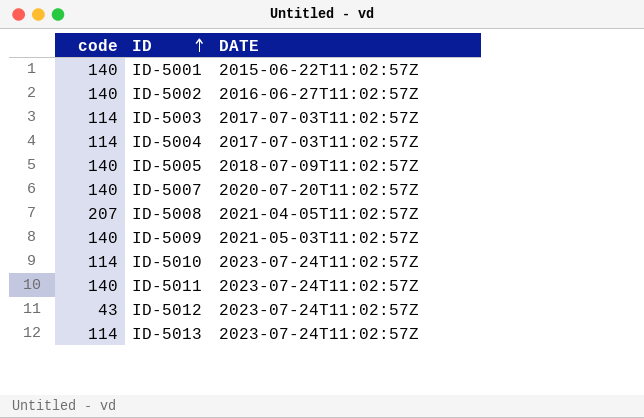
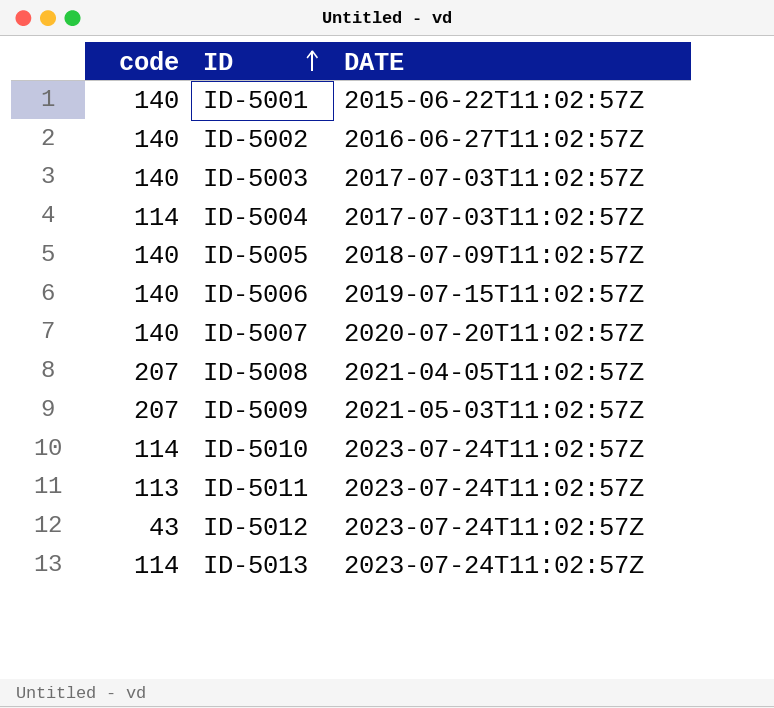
ID-5003 | code: 114 -> 140
row ID-5006: none -> 140 | 2019-07-15T11:02:57Z
ID-5009 | code: 140 -> 207
ID-5011 | code: 140 -> 113

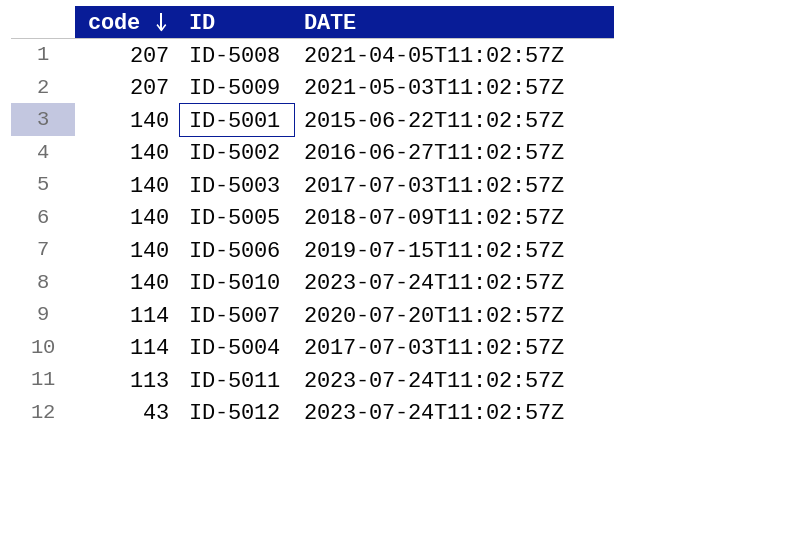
row order: ID ascending -> code descending
row ID-5013: 114 | 2023-07-24T11:02:57Z -> none
ID-5010 | code: 114 -> 140
ID-5007 | code: 140 -> 114

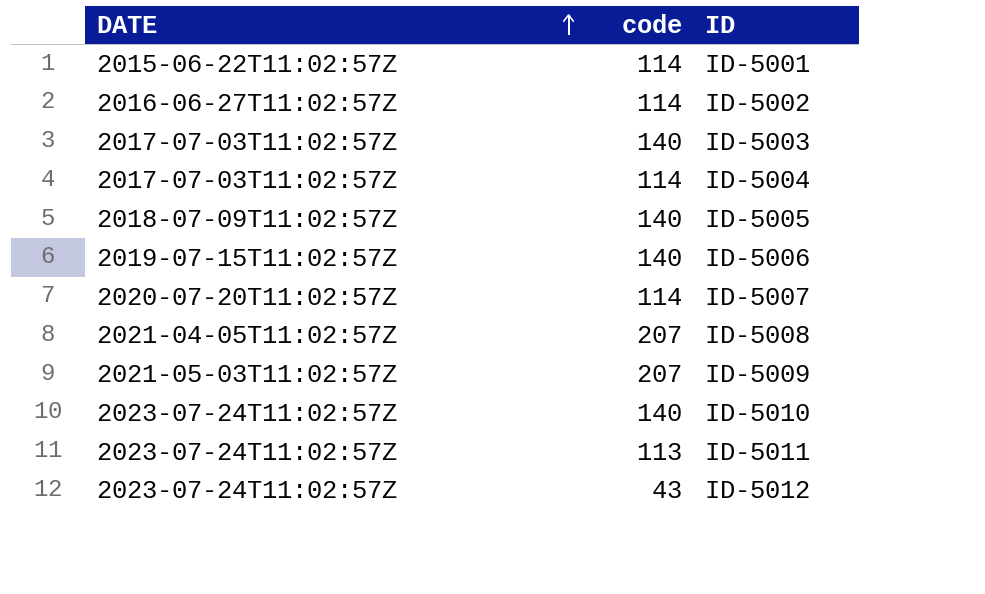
row order: code descending -> DATE ascending
column DATE | position: 3 -> 1
ID-5001 | code: 140 -> 114
ID-5002 | code: 140 -> 114

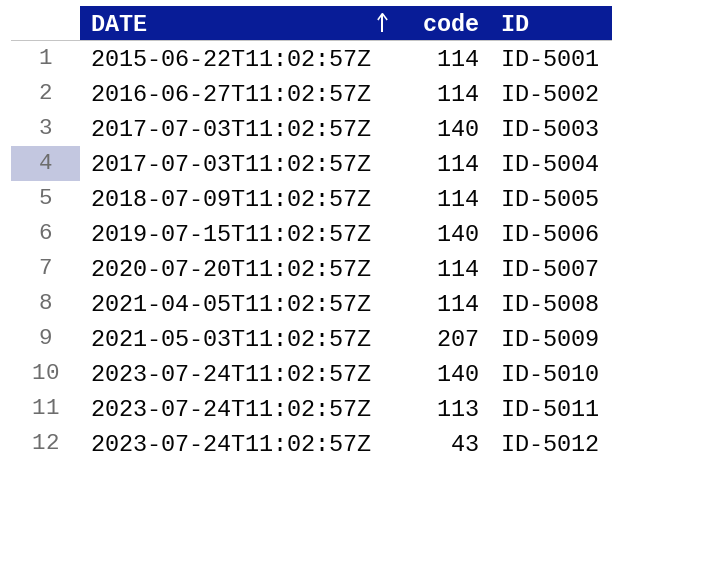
ID-5005 | code: 140 -> 114
ID-5008 | code: 207 -> 114

